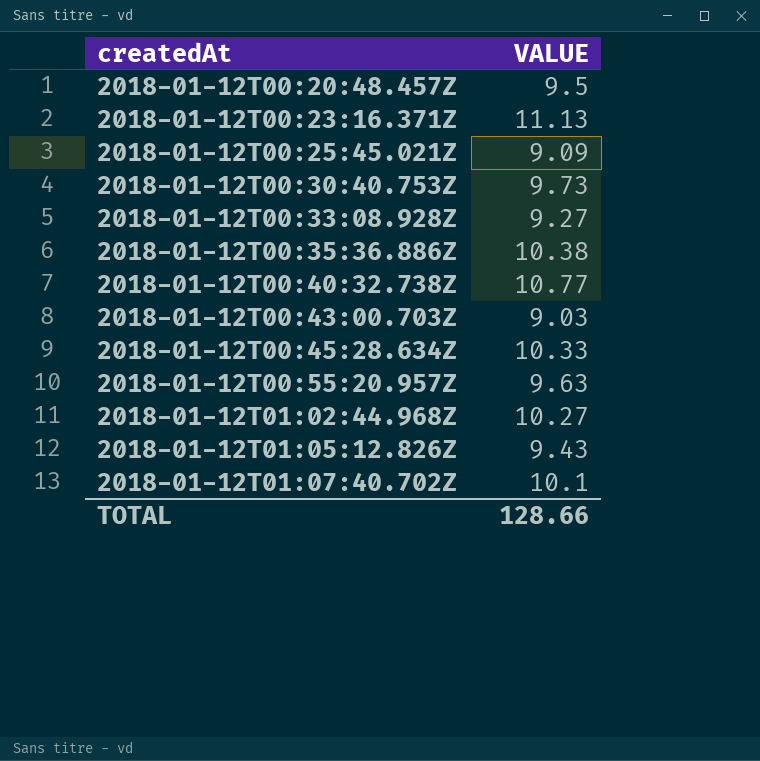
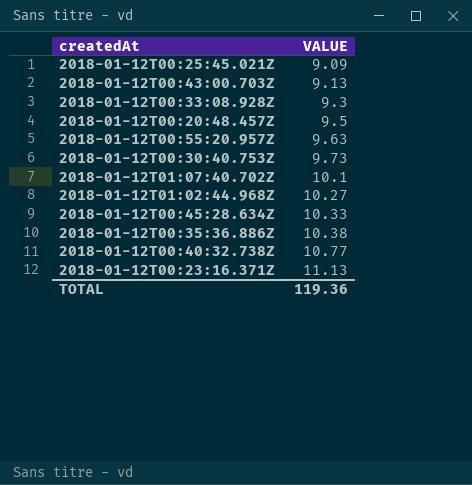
row order: createdAt ascending -> VALUE ascending
row 2018-01-12T01:05:12.826Z: 9.43 -> none
2018-01-12T00:43:00.703Z | VALUE: 9.03 -> 9.13
2018-01-12T00:33:08.928Z | VALUE: 9.27 -> 9.3
TOTAL | VALUE: 128.66 -> 119.36

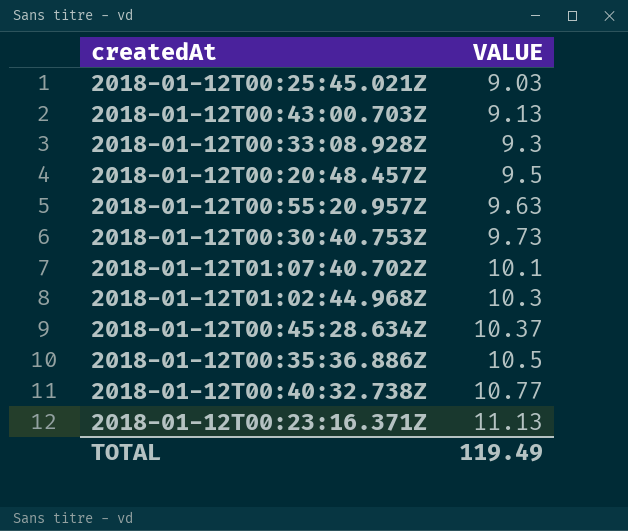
2018-01-12T00:25:45.021Z | VALUE: 9.09 -> 9.03
2018-01-12T01:02:44.968Z | VALUE: 10.27 -> 10.3
2018-01-12T00:45:28.634Z | VALUE: 10.33 -> 10.37
2018-01-12T00:35:36.886Z | VALUE: 10.38 -> 10.5
TOTAL | VALUE: 119.36 -> 119.49

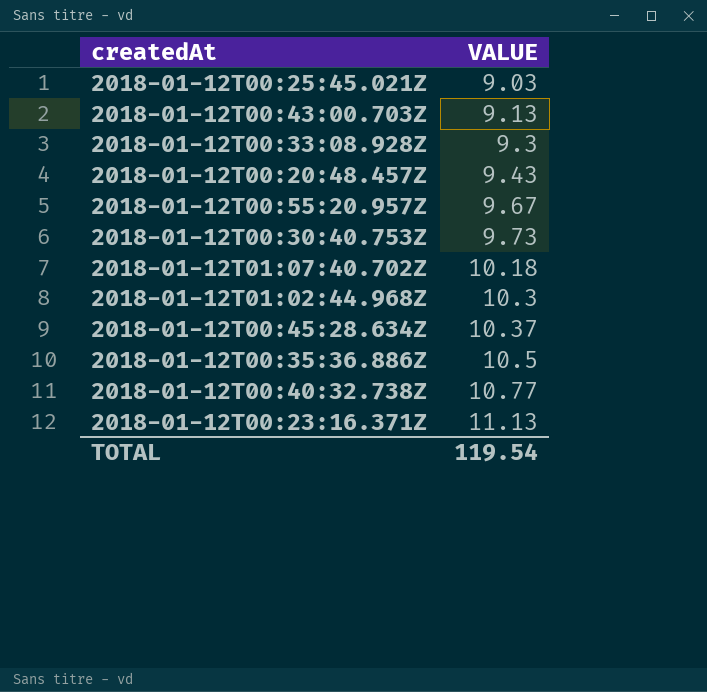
2018-01-12T00:20:48.457Z | VALUE: 9.5 -> 9.43
2018-01-12T00:55:20.957Z | VALUE: 9.63 -> 9.67
2018-01-12T01:07:40.702Z | VALUE: 10.1 -> 10.18
TOTAL | VALUE: 119.49 -> 119.54

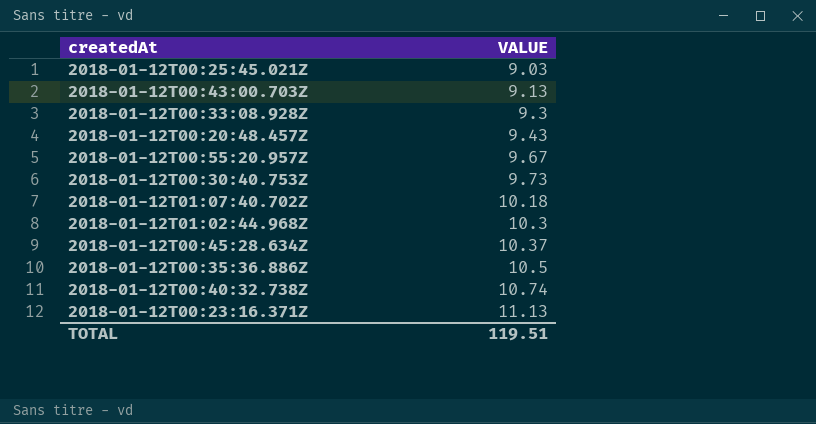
2018-01-12T00:40:32.738Z | VALUE: 10.77 -> 10.74
TOTAL | VALUE: 119.54 -> 119.51

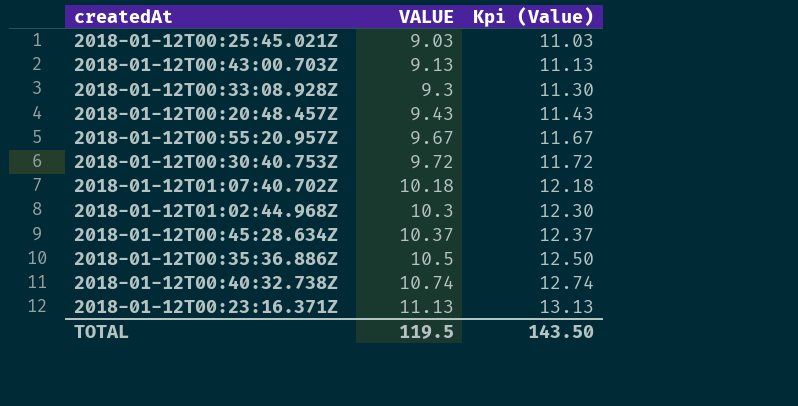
column Kpi (Value) | formula: none -> [VALUE] + 2
2018-01-12T00:30:40.753Z | VALUE: 9.73 -> 9.72
TOTAL | VALUE: 119.51 -> 119.5

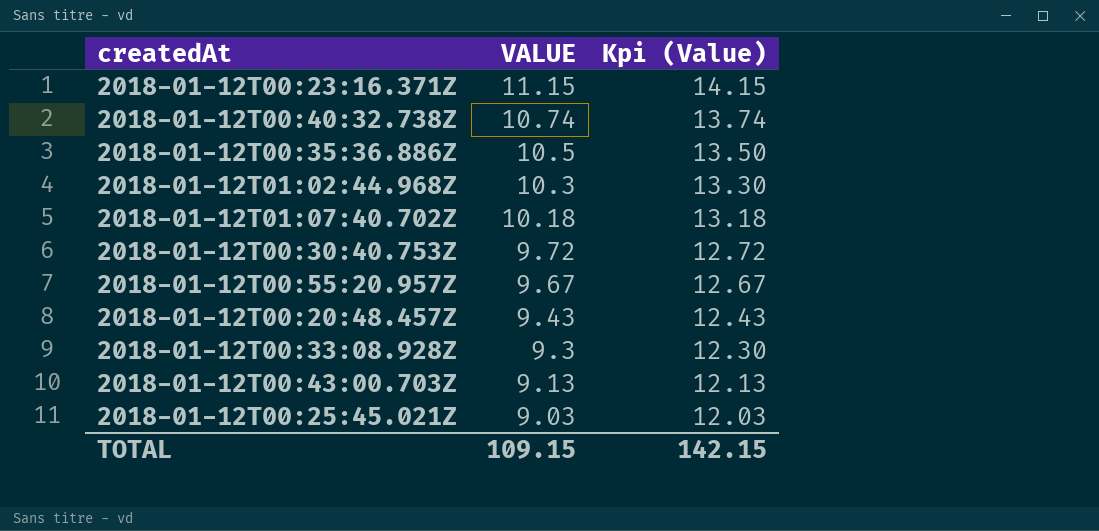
row order: VALUE ascending -> VALUE descending
column Kpi (Value) | formula: [VALUE] + 2 -> [VALUE] + 3
row 2018-01-12T00:45:28.634Z: 10.37 | 12.37 -> none
2018-01-12T00:23:16.371Z | VALUE: 11.13 -> 11.15
TOTAL | VALUE: 119.5 -> 109.15
TOTAL | Kpi (Value): 143.50 -> 142.15

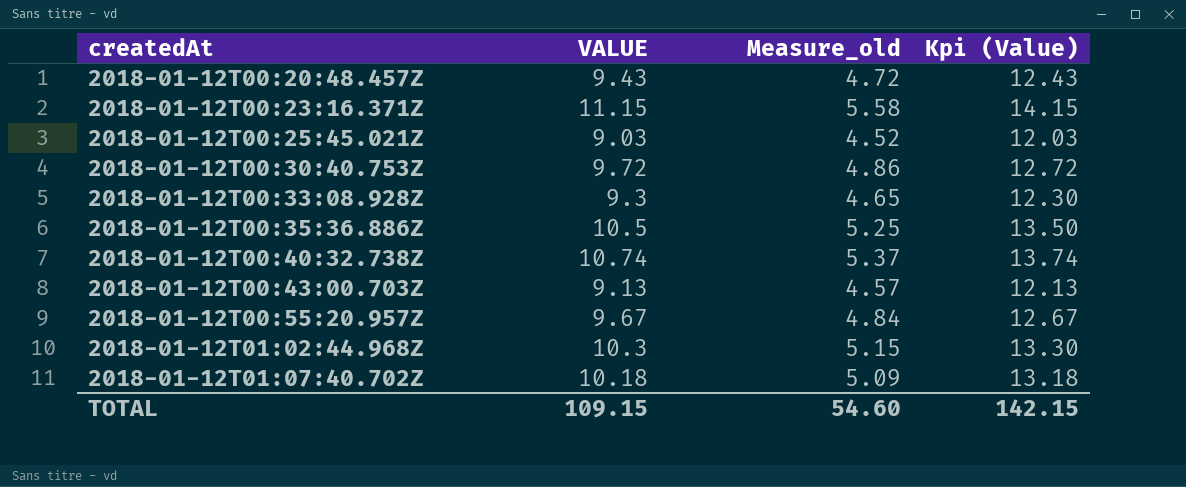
row order: VALUE descending -> createdAt ascending
column Measure_old | formula: none -> [VALUE] * 0.5

